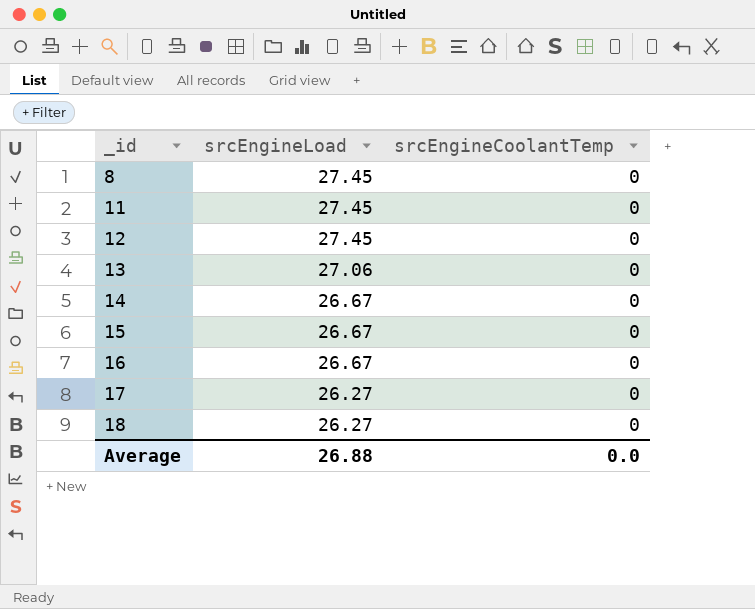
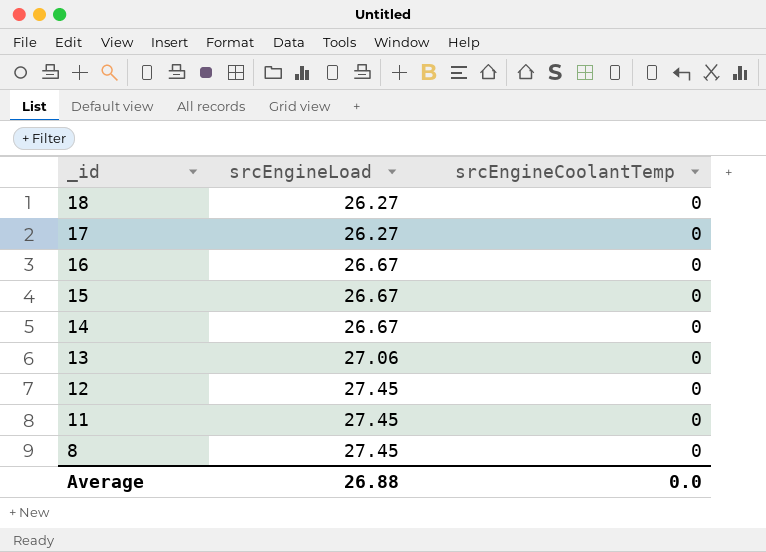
row order: _id ascending -> _id descending

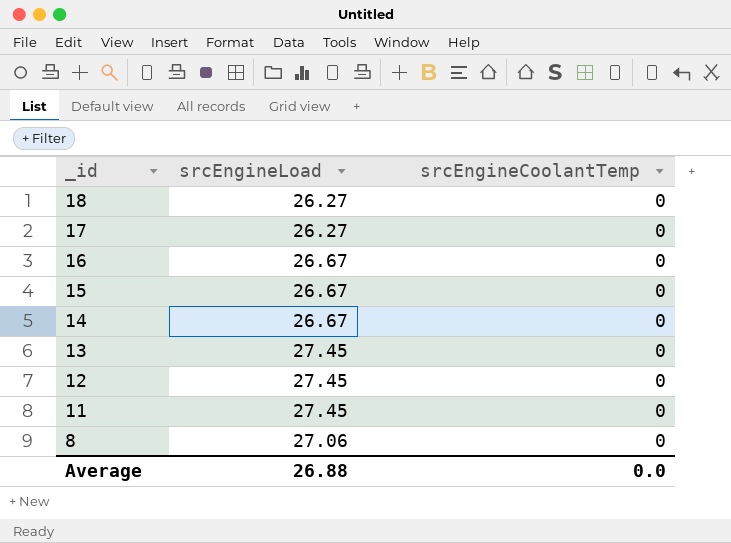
13 | srcEngineLoad: 27.06 -> 27.45
8 | srcEngineLoad: 27.45 -> 27.06

